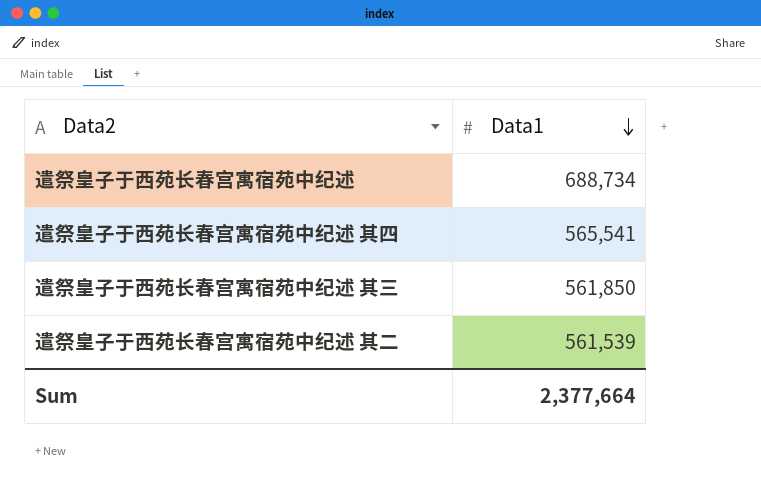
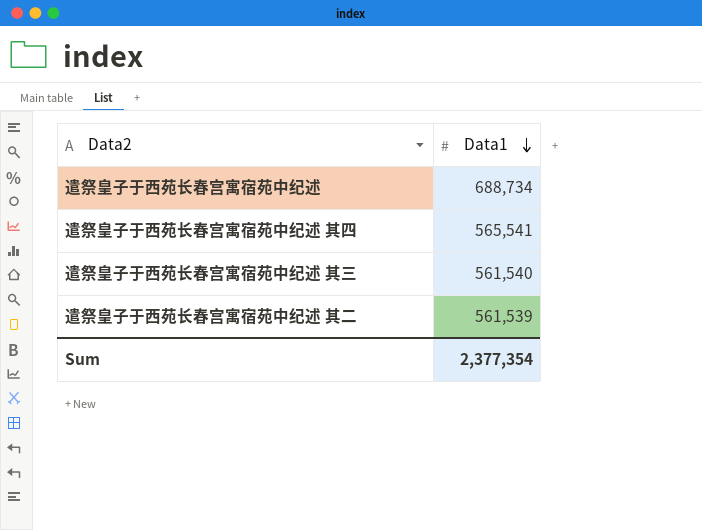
遣祭皇子于西苑长春宫寓宿苑中纪述 其三 | Data1: 561,850 -> 561,540
Sum | Data1: 2,377,664 -> 2,377,354

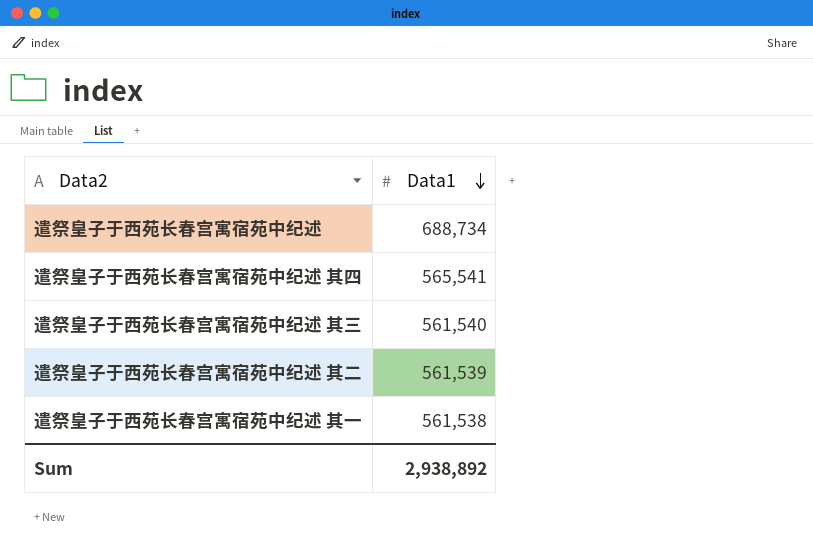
row 遣祭皇子于西苑长春宫寓宿苑中纪述 其一: none -> 561,538
Sum | Data1: 2,377,354 -> 2,938,892

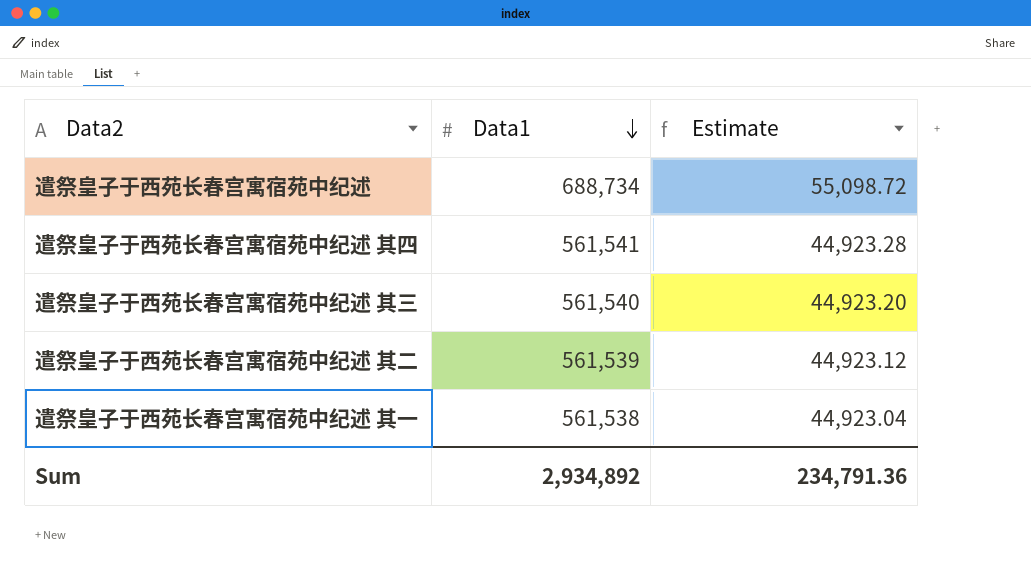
column Estimate | formula: none -> [Data1] * 0.08
遣祭皇子于西苑长春宫寓宿苑中纪述 其四 | Data1: 565,541 -> 561,541
Sum | Data1: 2,938,892 -> 2,934,892

